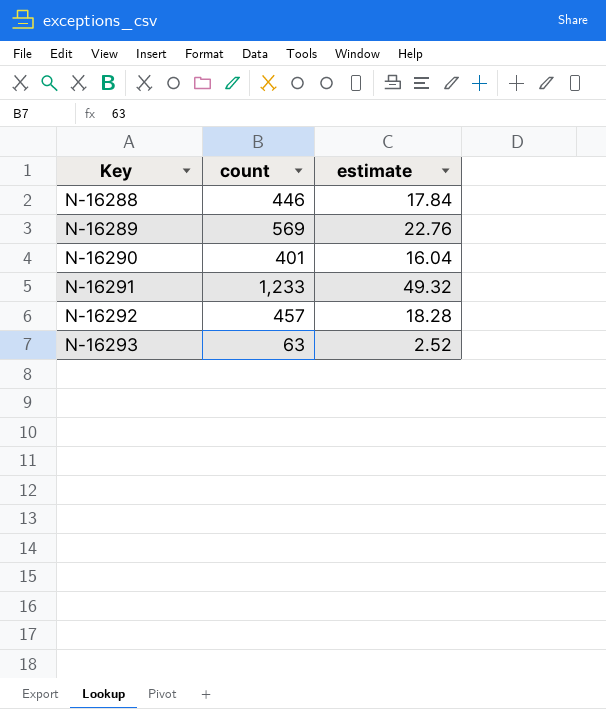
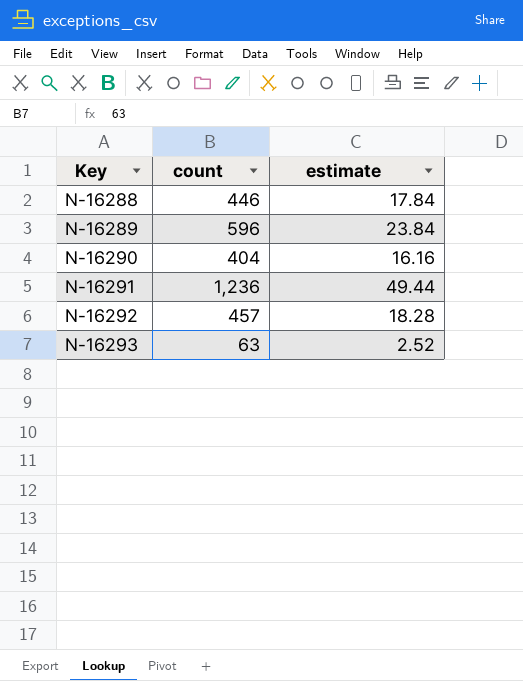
N-16289 | count: 569 -> 596
N-16289 | estimate: 22.76 -> 23.84
N-16290 | count: 401 -> 404
N-16290 | estimate: 16.04 -> 16.16
N-16291 | count: 1,233 -> 1,236
N-16291 | estimate: 49.32 -> 49.44

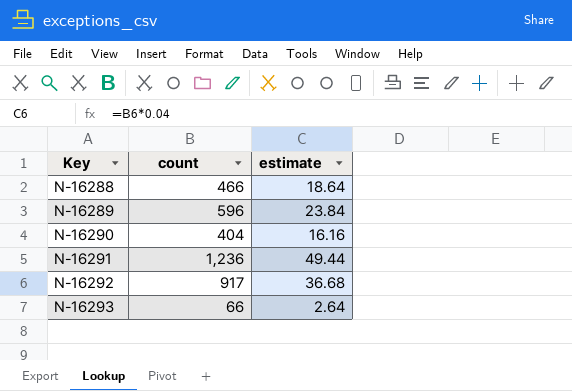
N-16288 | count: 446 -> 466
N-16288 | estimate: 17.84 -> 18.64
N-16292 | count: 457 -> 917
N-16292 | estimate: 18.28 -> 36.68
N-16293 | count: 63 -> 66
N-16293 | estimate: 2.52 -> 2.64

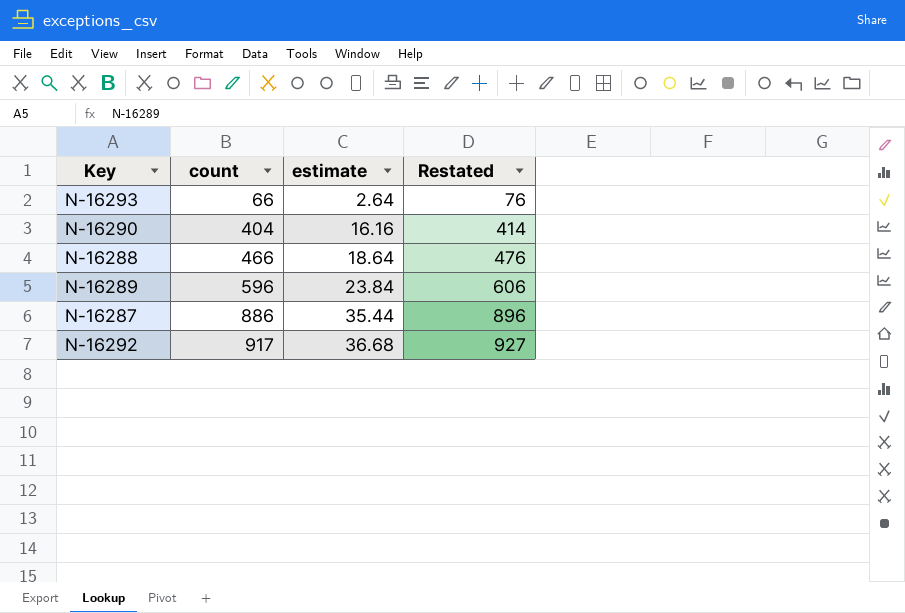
row order: Key ascending -> count ascending
column Restated | formula: none -> [count] + 10
row N-16291: 1,236 | 49.44 -> none
row N-16287: none -> 886 | 35.44 | 896

